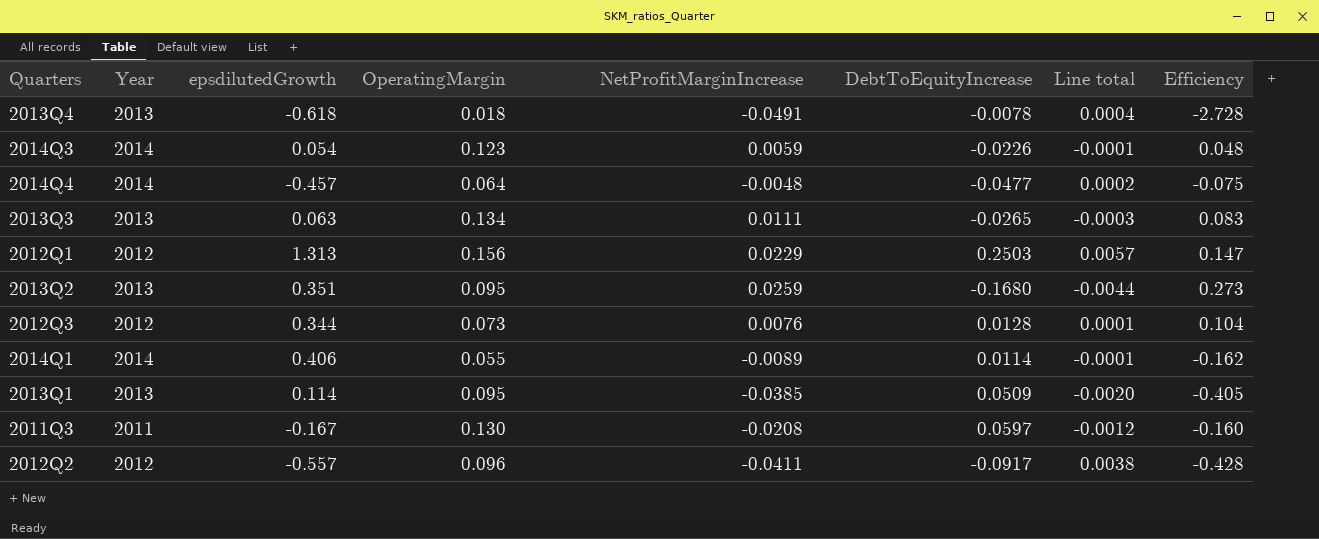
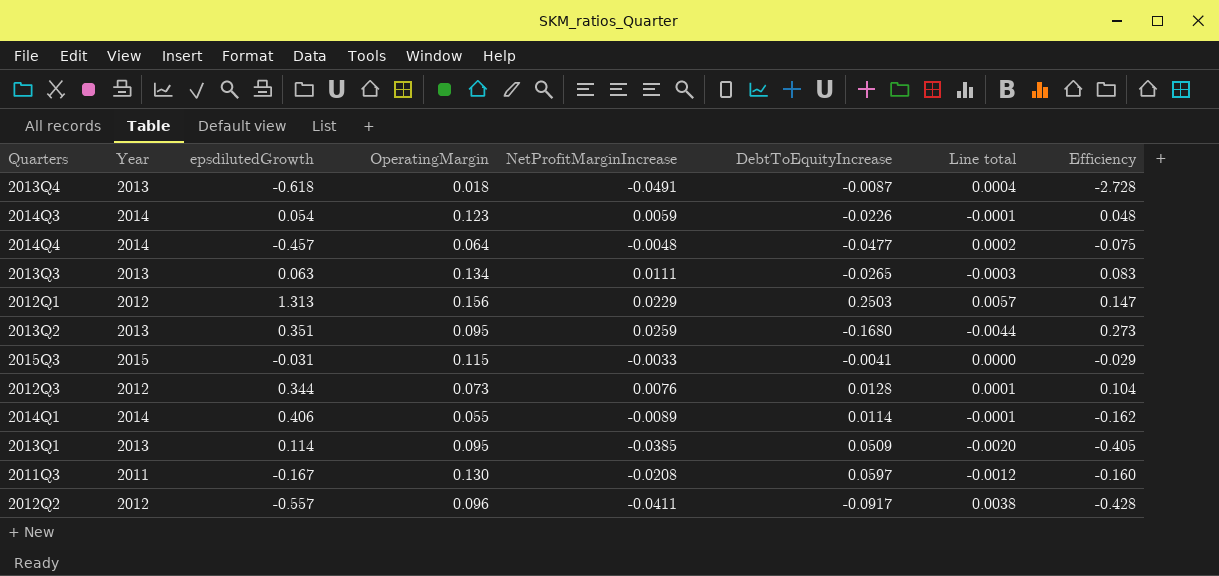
2013Q4 | DebtToEquityIncrease: -0.0078 -> -0.0087
row 2015Q3: none -> 2015 | -0.031 | 0.115 | -0.0033 | -0.0041 | 0.0000 | -0.029

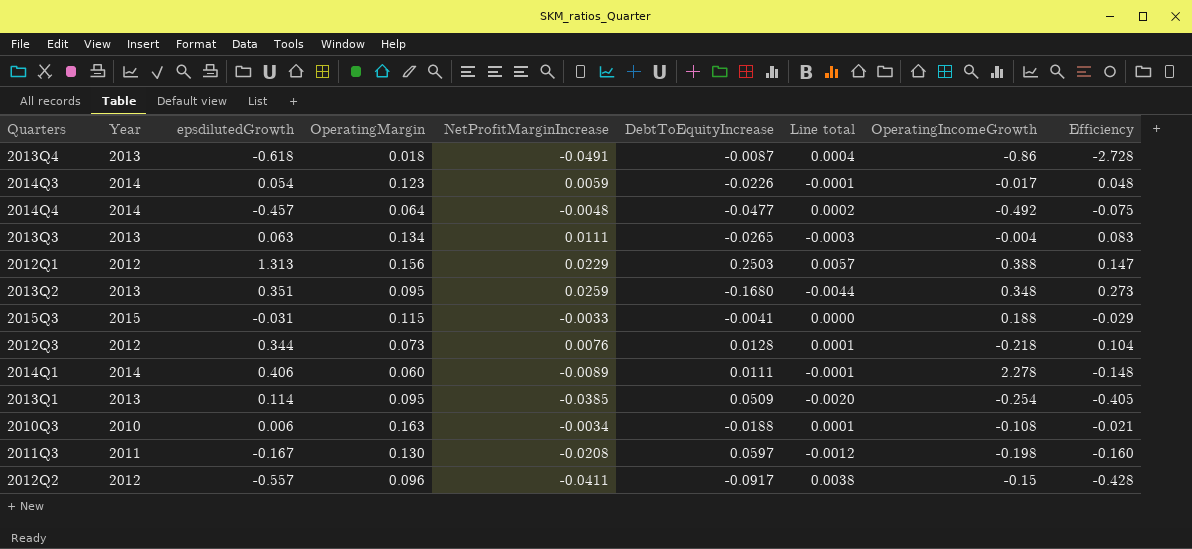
column OperatingIncomeGrowth | position: none -> 8
2014Q1 | OperatingMargin: 0.055 -> 0.060
2014Q1 | DebtToEquityIncrease: 0.0114 -> 0.0111
2014Q1 | Efficiency: -0.162 -> -0.148
row 2010Q3: none -> 2010 | 0.006 | 0.163 | -0.0034 | -0.0188 | 0.0001 | -0.108 | -0.021

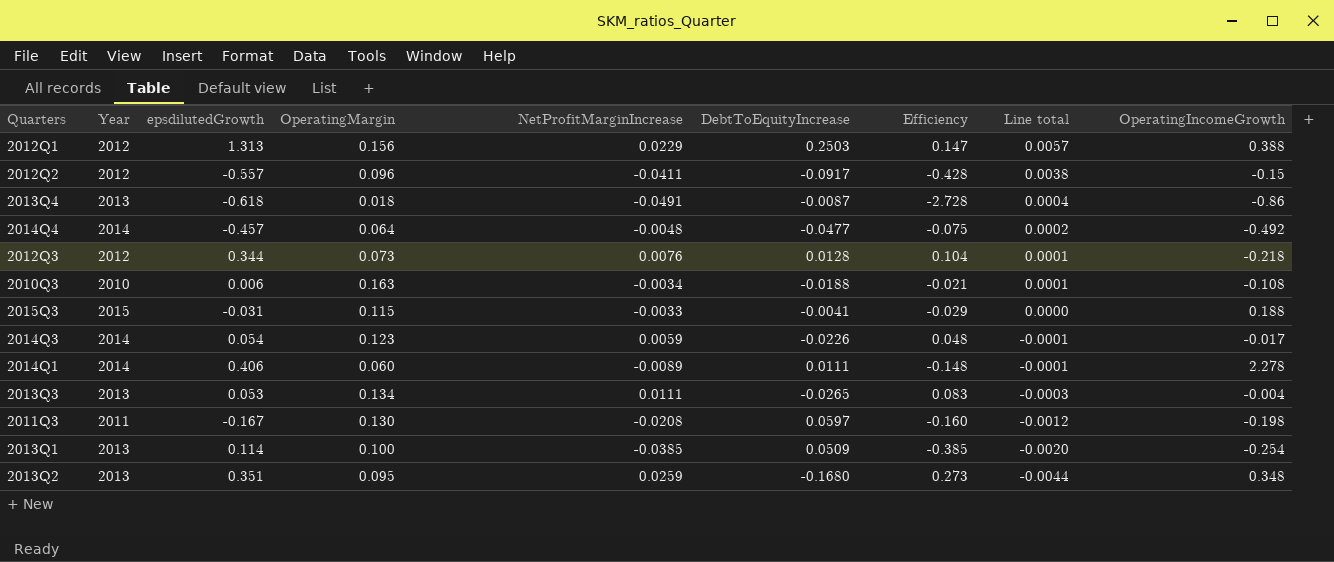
row order: none -> Line total descending
column Efficiency | position: 9 -> 7
2013Q3 | epsdilutedGrowth: 0.063 -> 0.053
2013Q1 | OperatingMargin: 0.095 -> 0.100
2013Q1 | Efficiency: -0.405 -> -0.385

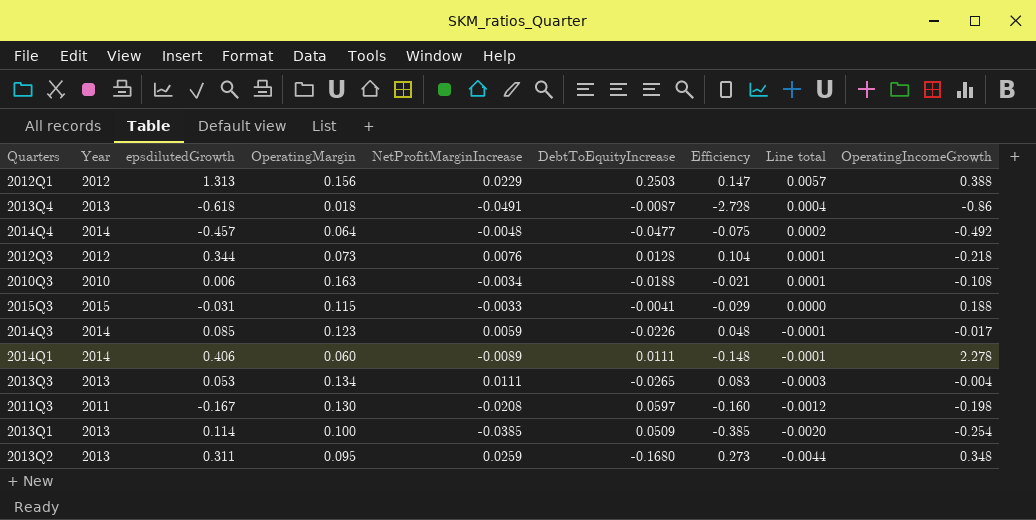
row 2012Q2: 2012 | -0.557 | 0.096 | -0.0411 | -0.0917 | -0.428 | 0.0038 | -0.15 -> none
2014Q3 | epsdilutedGrowth: 0.054 -> 0.085
2013Q2 | epsdilutedGrowth: 0.351 -> 0.311

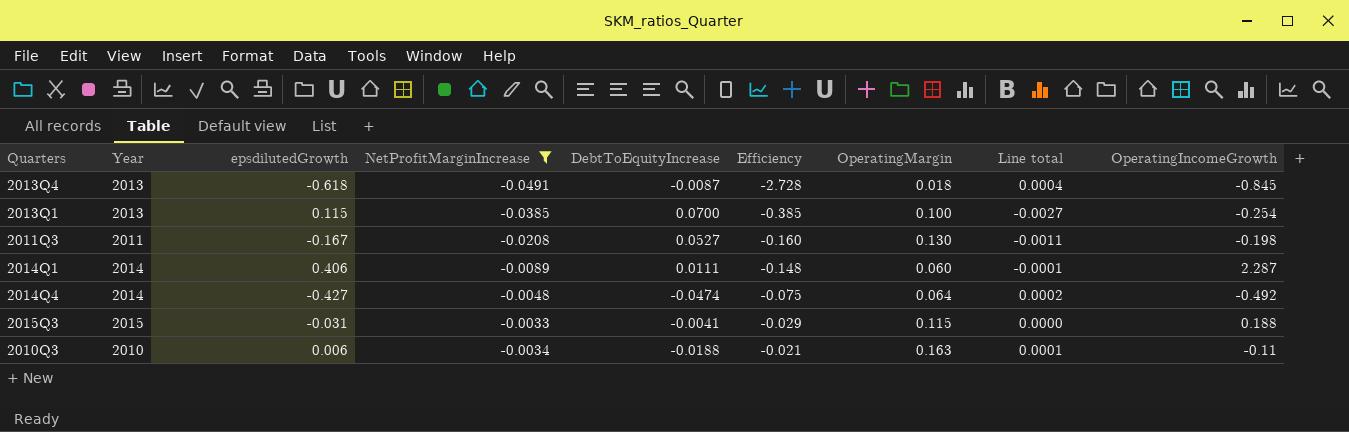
filter: none -> NetProfitMarginIncrease <= -0.0033
row order: Line total descending -> Efficiency ascending
column OperatingMargin | position: 4 -> 7
2013Q4 | OperatingIncomeGrowth: -0.86 -> -0.845
2013Q1 | epsdilutedGrowth: 0.114 -> 0.115
2013Q1 | DebtToEquityIncrease: 0.0509 -> 0.0700
2013Q1 | Line total: -0.0020 -> -0.0027
2011Q3 | DebtToEquityIncrease: 0.0597 -> 0.0527
2011Q3 | Line total: -0.0012 -> -0.0011
2014Q1 | OperatingIncomeGrowth: 2.278 -> 2.287
2014Q4 | epsdilutedGrowth: -0.457 -> -0.427
2014Q4 | DebtToEquityIncrease: -0.0477 -> -0.0474
2010Q3 | OperatingIncomeGrowth: -0.108 -> -0.11

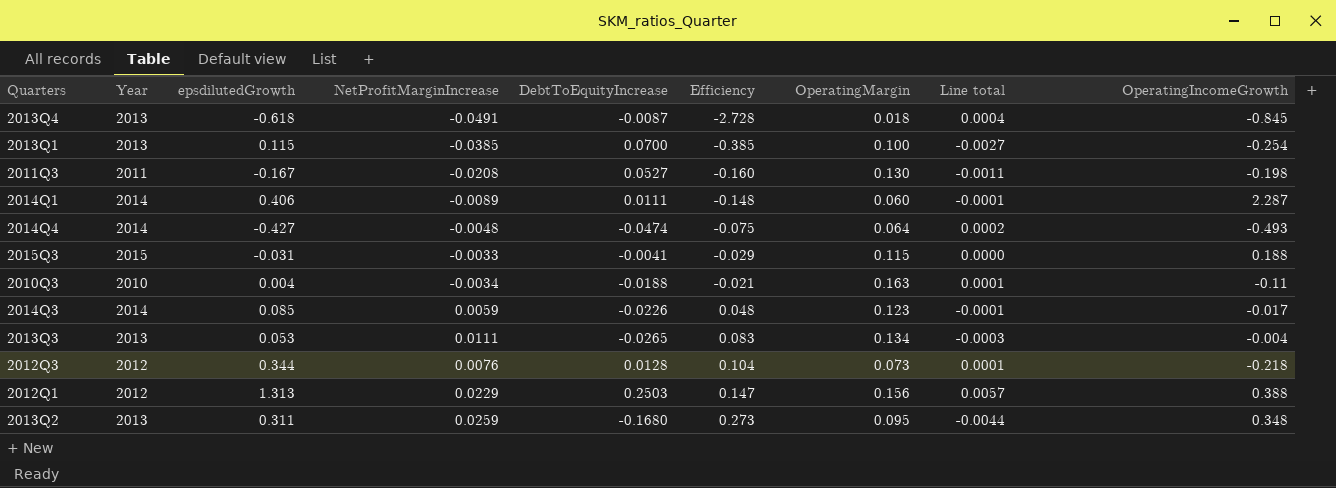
filter: NetProfitMarginIncrease <= -0.0033 -> none
2014Q4 | OperatingIncomeGrowth: -0.492 -> -0.493
2010Q3 | epsdilutedGrowth: 0.006 -> 0.004

